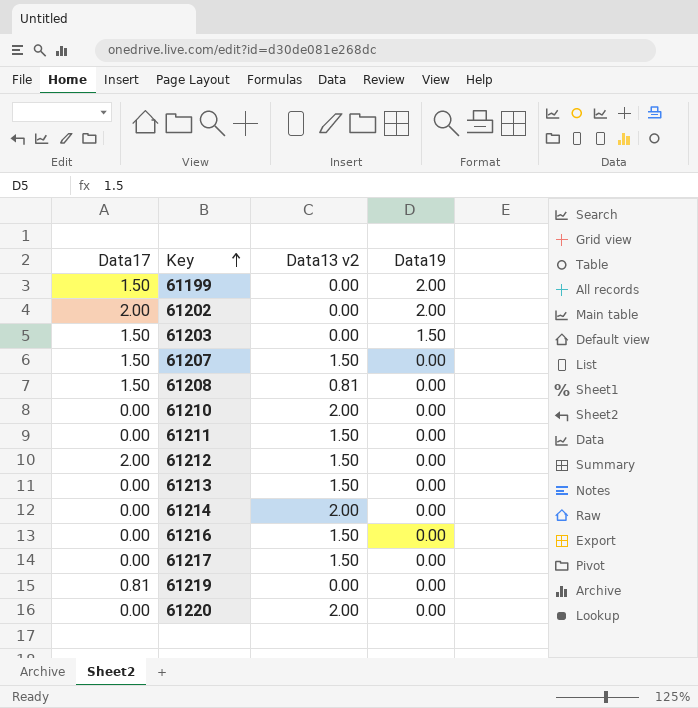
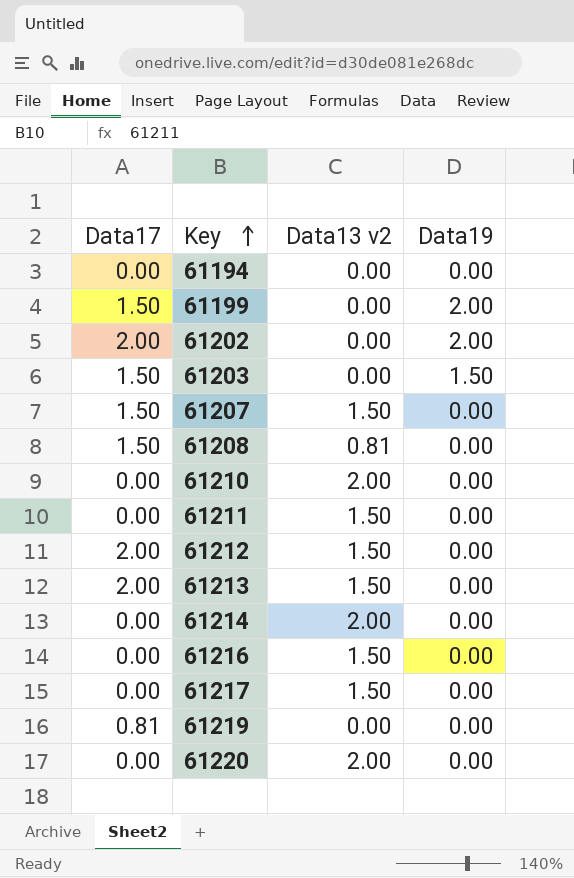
row 61194: none -> 0.00 | 0.00 | 0.00
61213 | Data17: 0.00 -> 2.00

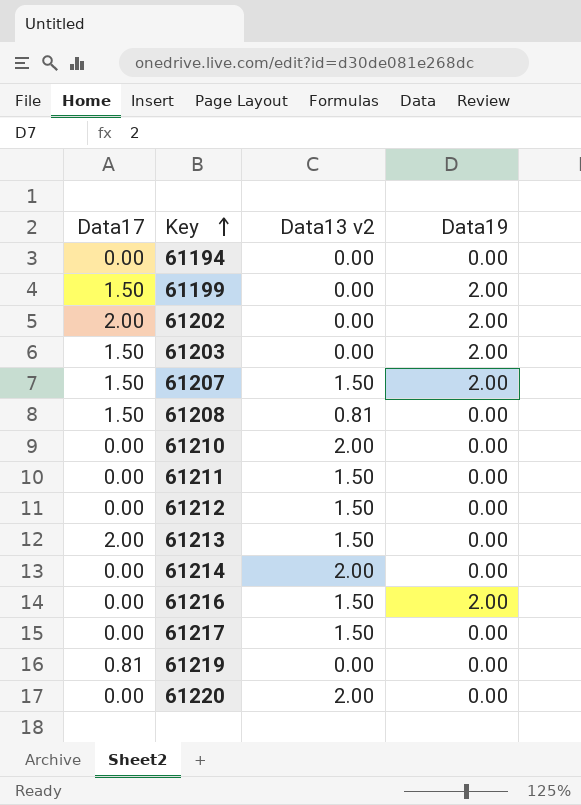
61203 | Data19: 1.50 -> 2.00
61207 | Data19: 0.00 -> 2.00
61212 | Data17: 2.00 -> 0.00
61216 | Data19: 0.00 -> 2.00

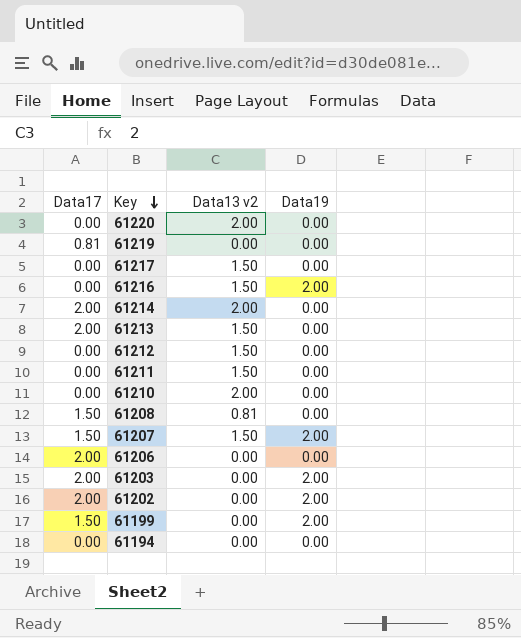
row order: Key ascending -> Key descending
61214 | Data17: 0.00 -> 2.00
row 61206: none -> 2.00 | 0.00 | 0.00
61203 | Data17: 1.50 -> 2.00

